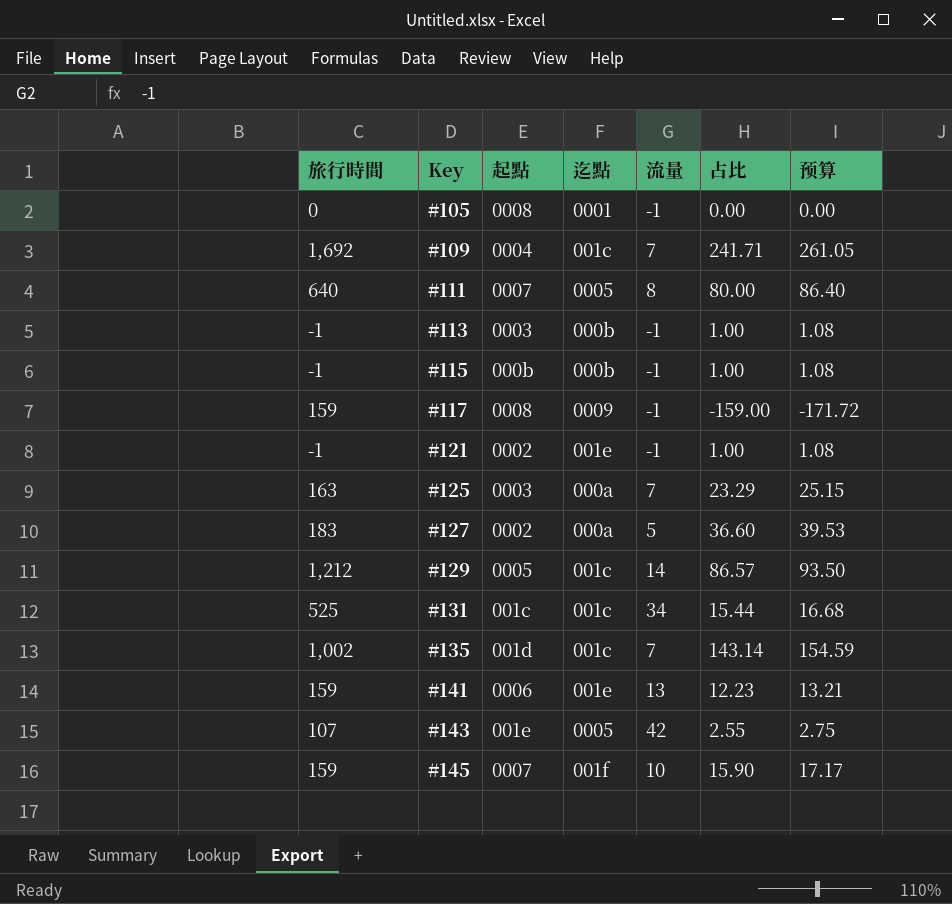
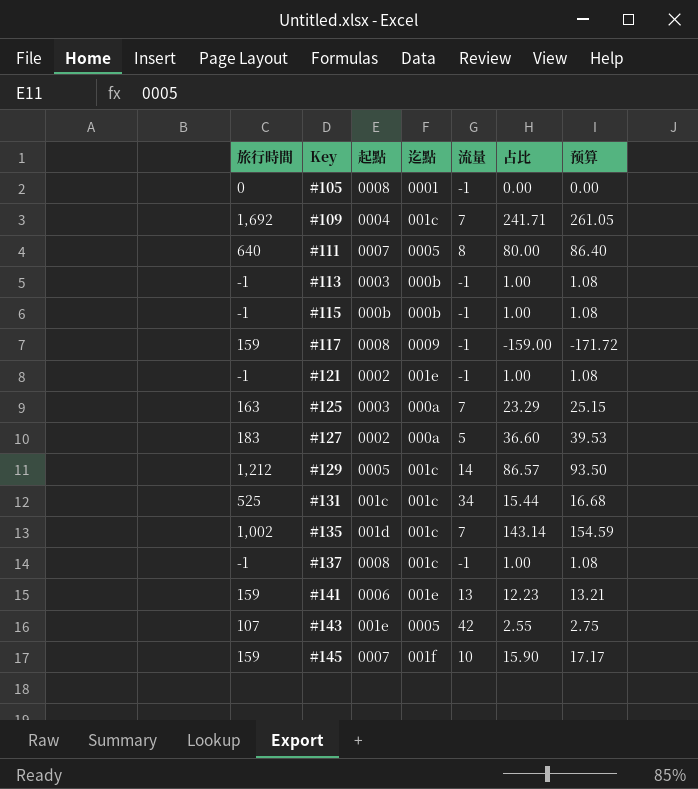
row #137: none -> -1 | 0008 | 001c | -1 | 1.00 | 1.08

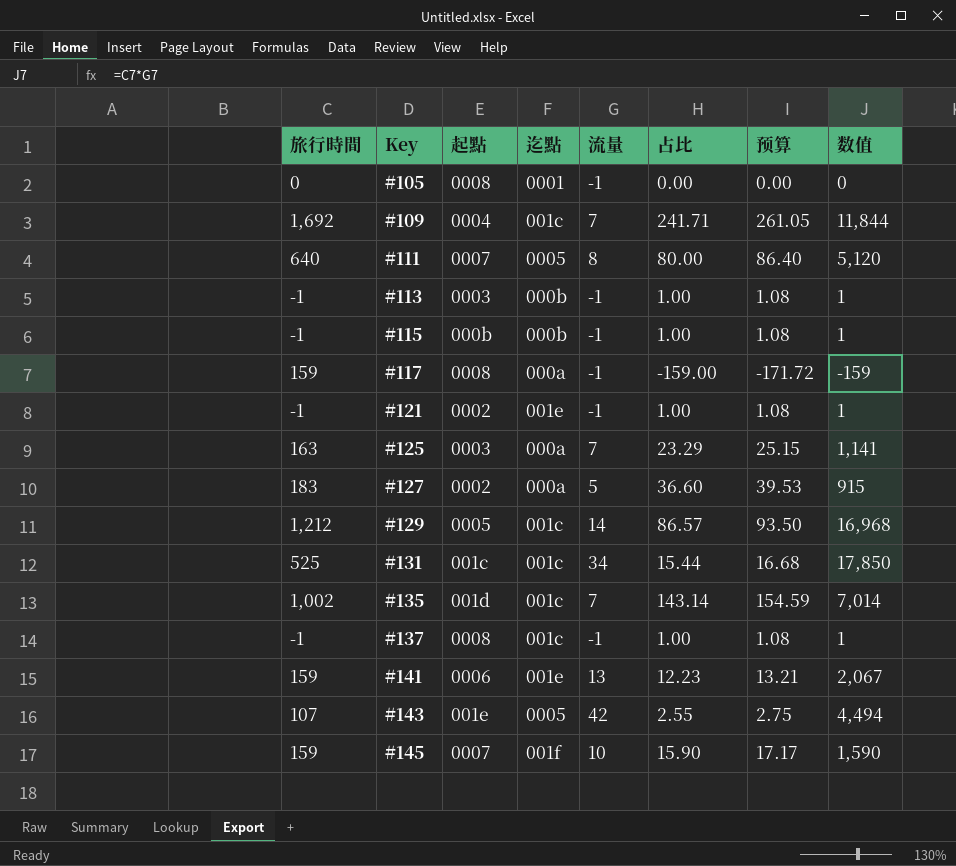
column 数值 | formula: none -> [旅行時間] * [流量]
#117 | 迄點: 0009 -> 000a

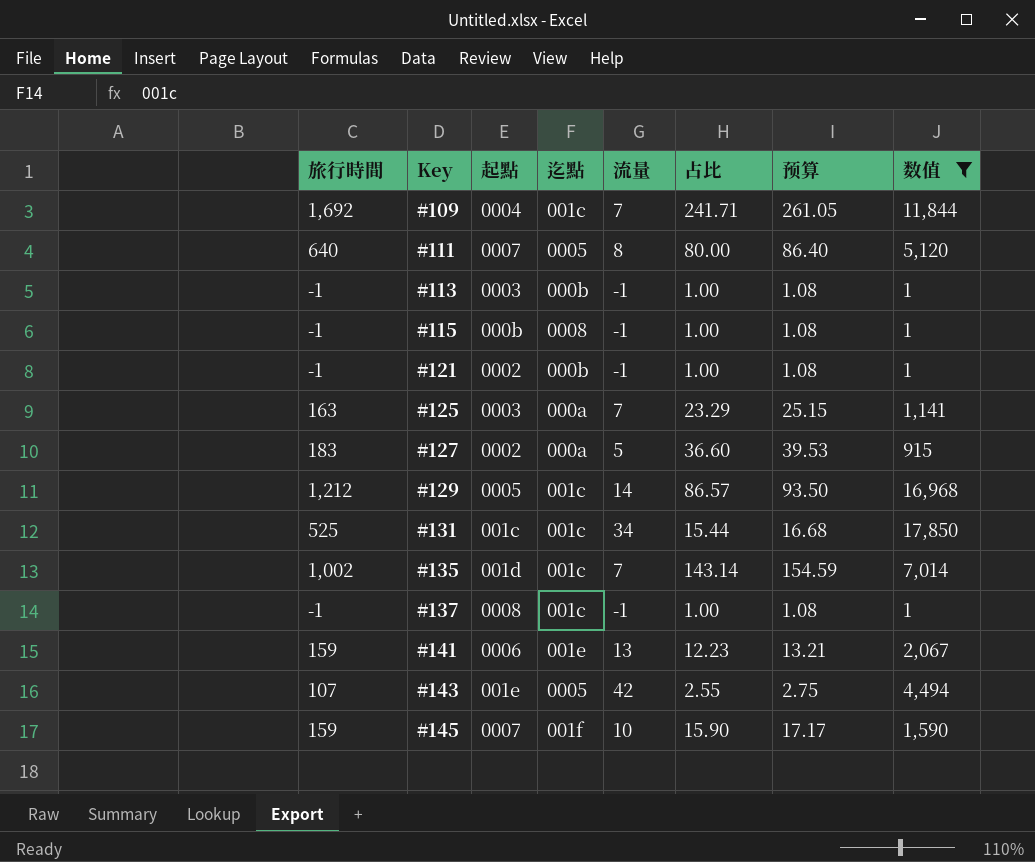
filter: none -> 数值 >= 1
#115 | 迄點: 000b -> 0008
#121 | 迄點: 001e -> 000b

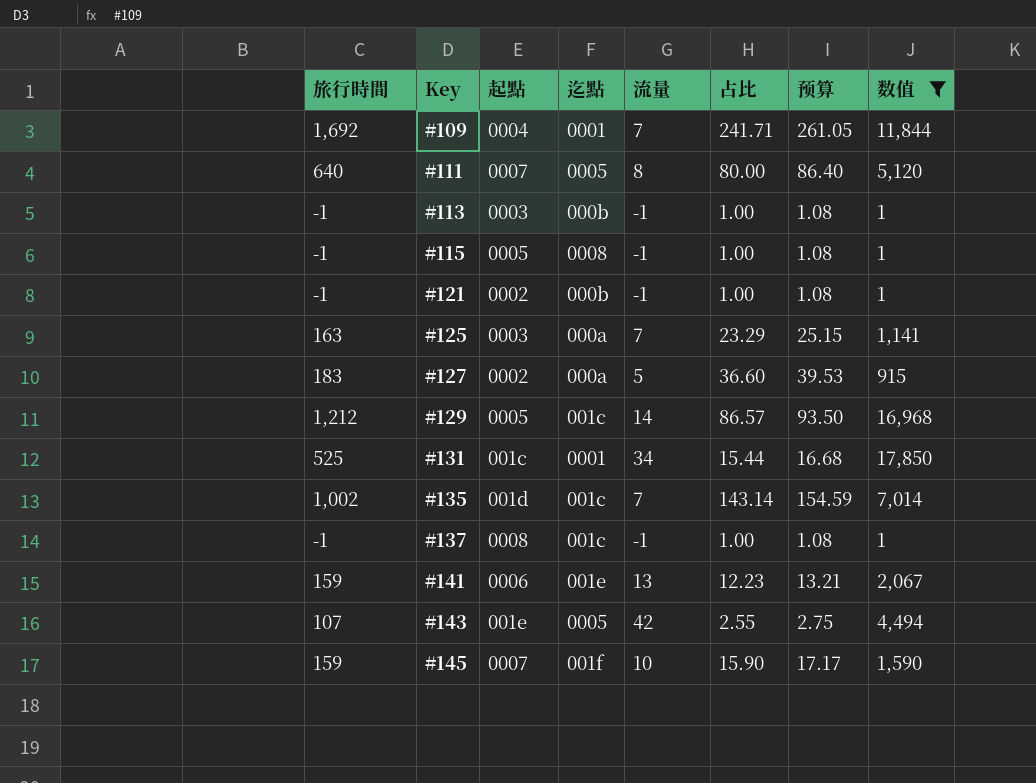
#109 | 迄點: 001c -> 0001
#115 | 起點: 000b -> 0005
#131 | 迄點: 001c -> 0001

